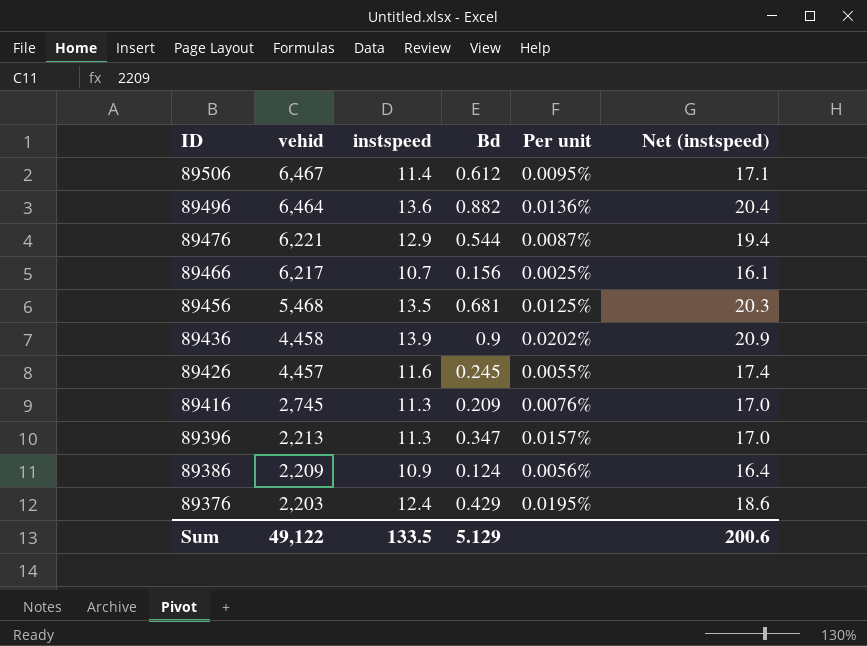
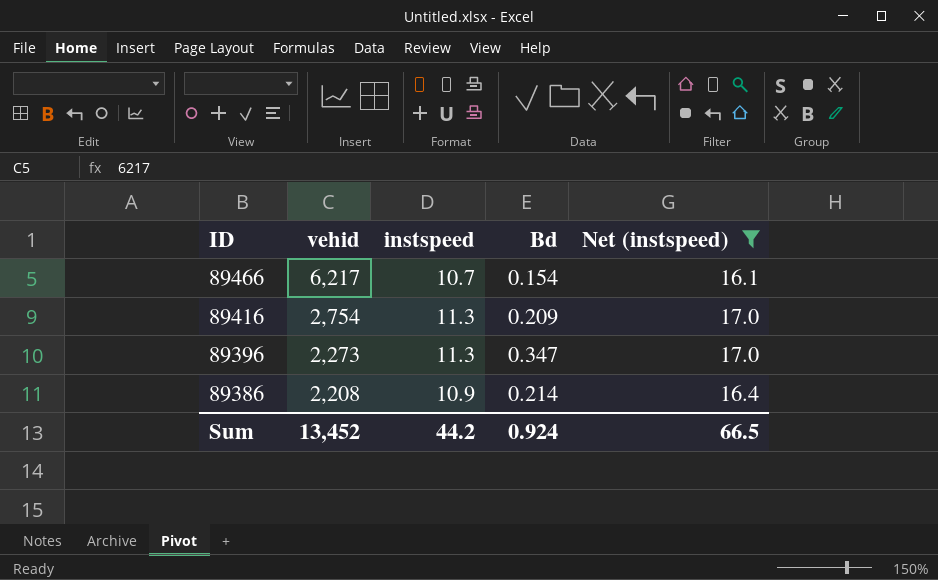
filter: none -> Net (instspeed) <= 17.0
column Per unit | formula: [Bd] / [vehid] -> none
89466 | Bd: 0.156 -> 0.154
89416 | vehid: 2,745 -> 2,754
89396 | vehid: 2,213 -> 2,273
89386 | vehid: 2,209 -> 2,208
89386 | Bd: 0.124 -> 0.214
Sum | vehid: 49,122 -> 13,452
Sum | instspeed: 133.5 -> 44.2
Sum | Bd: 5.129 -> 0.924
Sum | Net (instspeed): 200.6 -> 66.5

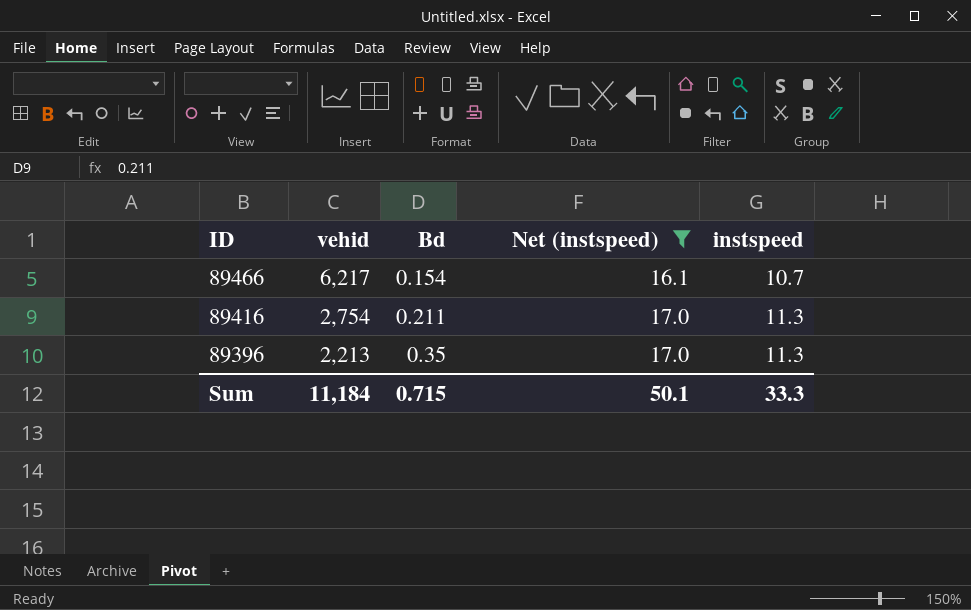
column instspeed | position: 3 -> 5
row 89386: 2,208 | 10.9 | 0.214 | 16.4 -> none
89416 | Bd: 0.209 -> 0.211
89396 | vehid: 2,273 -> 2,213
89396 | Bd: 0.347 -> 0.35
Sum | vehid: 13,452 -> 11,184
Sum | Bd: 0.924 -> 0.715
Sum | Net (instspeed): 66.5 -> 50.1
Sum | instspeed: 44.2 -> 33.3

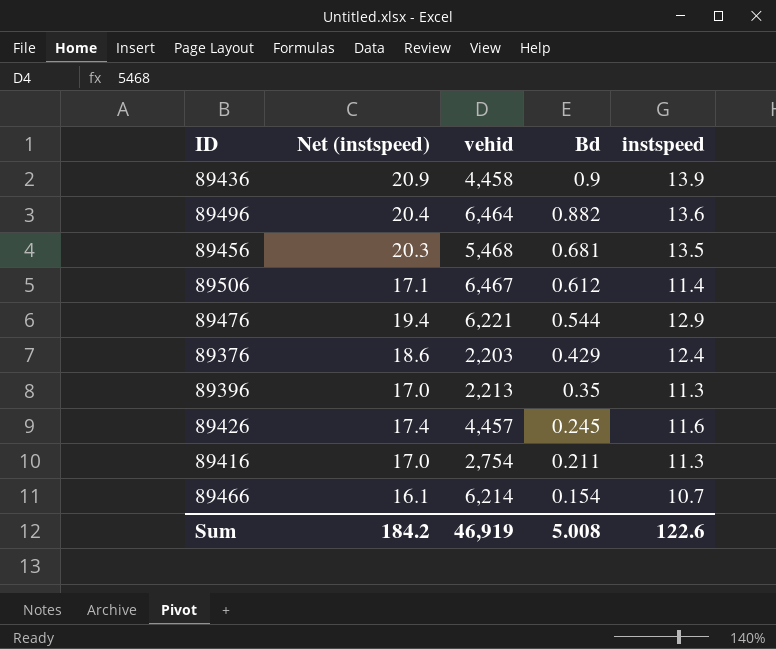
filter: Net (instspeed) <= 17.0 -> none
row order: ID descending -> Bd descending
column Net (instspeed) | position: 4 -> 2
89466 | vehid: 6,217 -> 6,214
Sum | Net (instspeed): 50.1 -> 184.2
Sum | vehid: 11,184 -> 46,919
Sum | Bd: 0.715 -> 5.008
Sum | instspeed: 33.3 -> 122.6

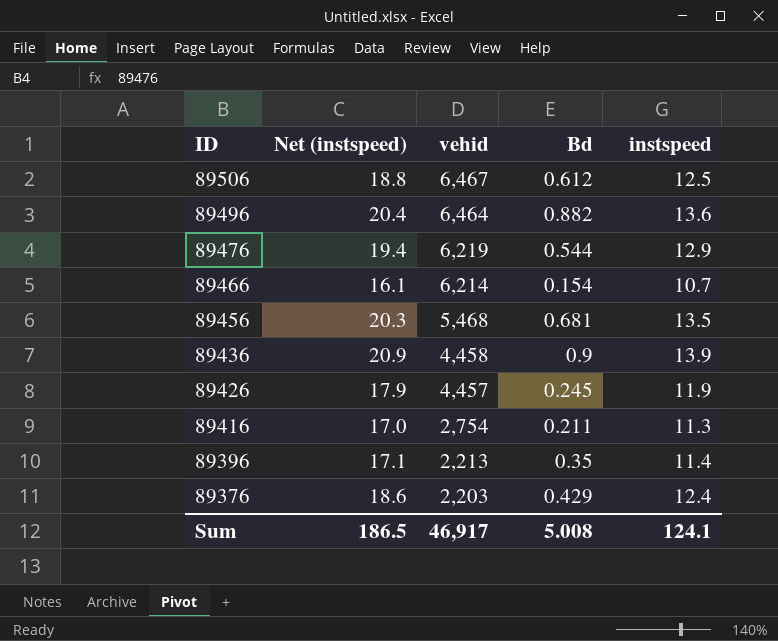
row order: Bd descending -> ID descending
89506 | Net (instspeed): 17.1 -> 18.8
89506 | instspeed: 11.4 -> 12.5
89476 | vehid: 6,221 -> 6,219
89426 | Net (instspeed): 17.4 -> 17.9
89426 | instspeed: 11.6 -> 11.9
89396 | Net (instspeed): 17.0 -> 17.1
89396 | instspeed: 11.3 -> 11.4
Sum | Net (instspeed): 184.2 -> 186.5
Sum | vehid: 46,919 -> 46,917
Sum | instspeed: 122.6 -> 124.1

